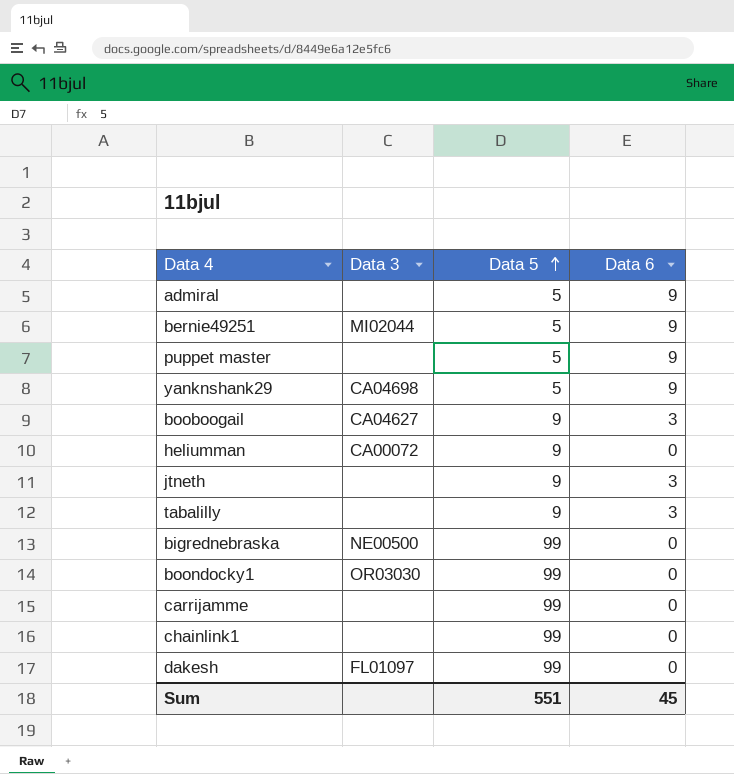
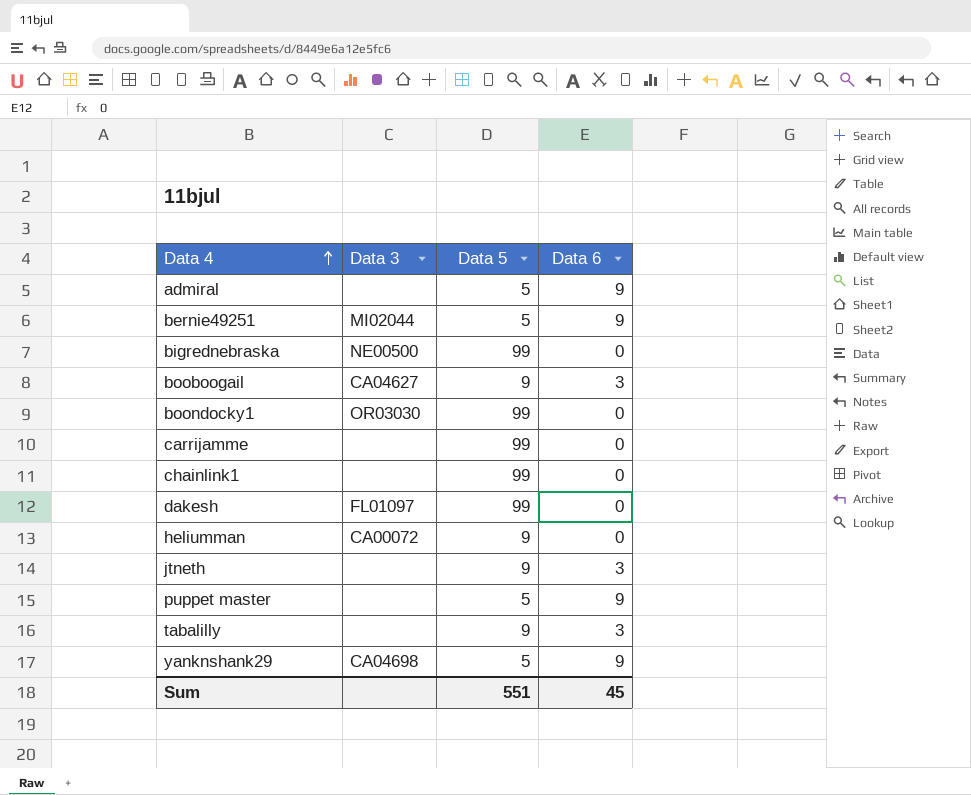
row order: Data 5 ascending -> Data 4 ascending

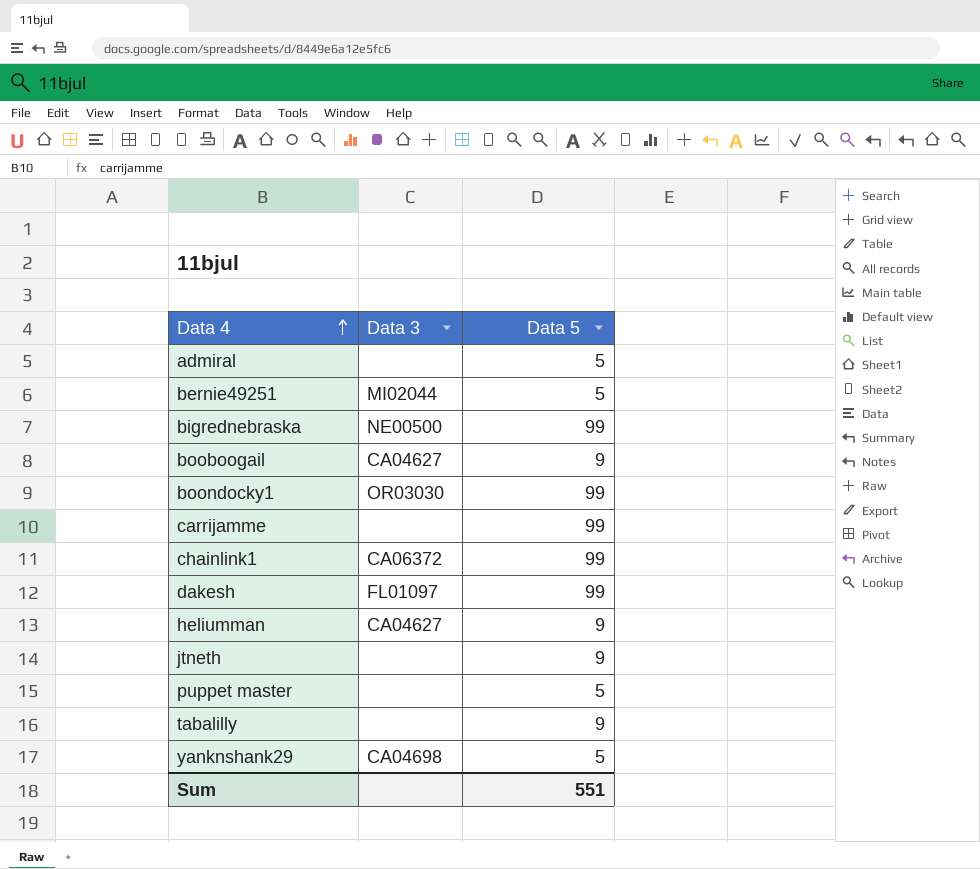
column Data 6 | position: 4 -> none
chainlink1 | Data 3: none -> CA06372
heliumman | Data 3: CA00072 -> CA04627

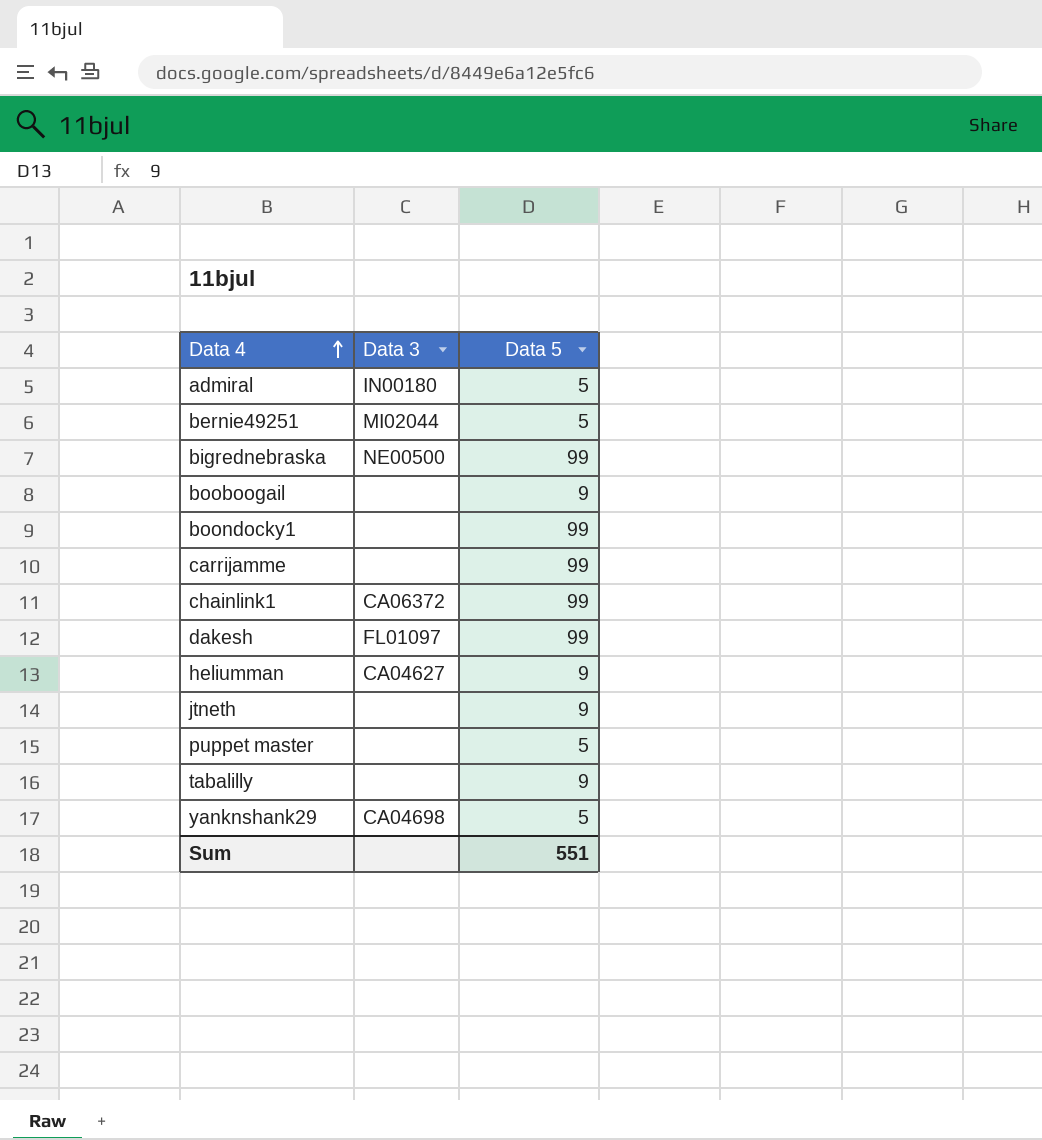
admiral | Data 3: none -> IN00180
booboogail | Data 3: CA04627 -> none
boondocky1 | Data 3: OR03030 -> none

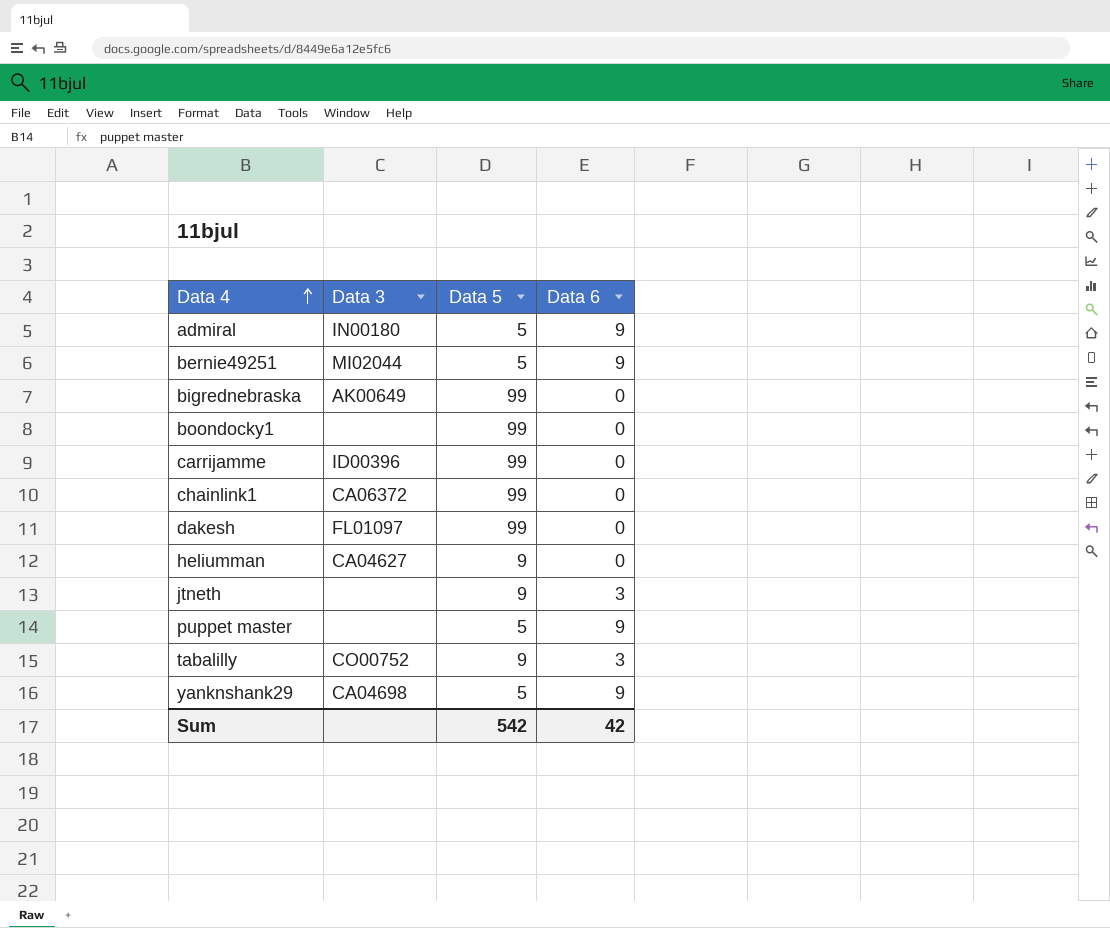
column Data 6 | position: none -> 4
row booboogail: none | 9 -> none
bigrednebraska | Data 3: NE00500 -> AK00649
carrijamme | Data 3: none -> ID00396
tabalilly | Data 3: none -> CO00752
Sum | Data 5: 551 -> 542

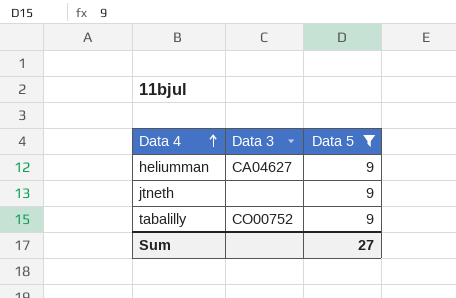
filter: none -> Data 5 = 9
column Data 6 | position: 4 -> none
Sum | Data 5: 542 -> 27

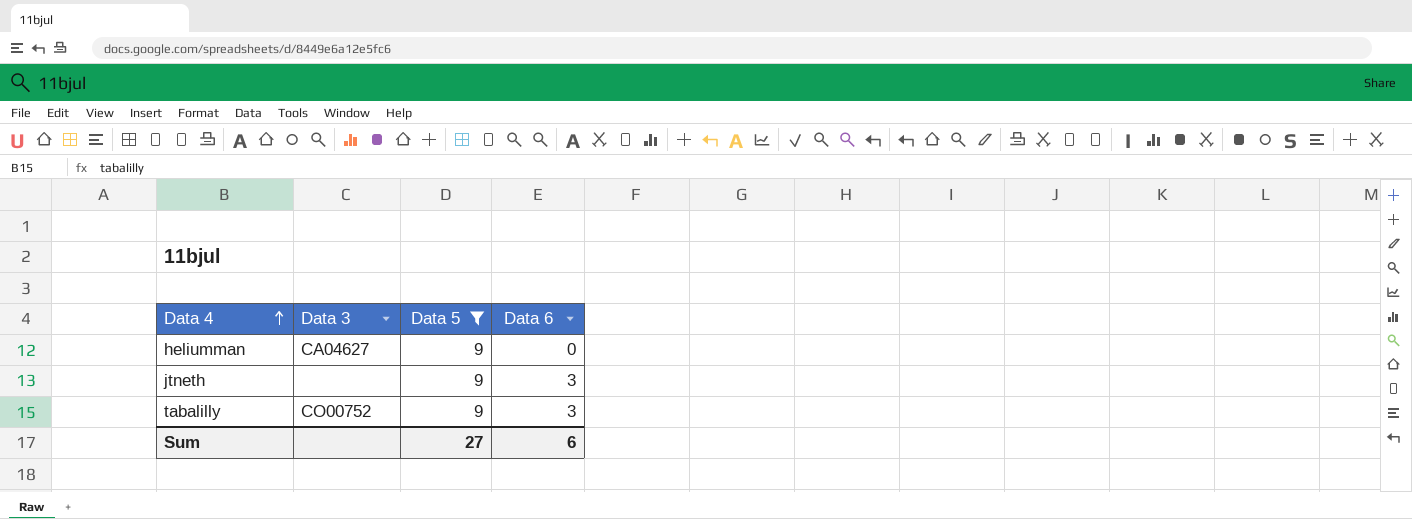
column Data 6 | position: none -> 4

